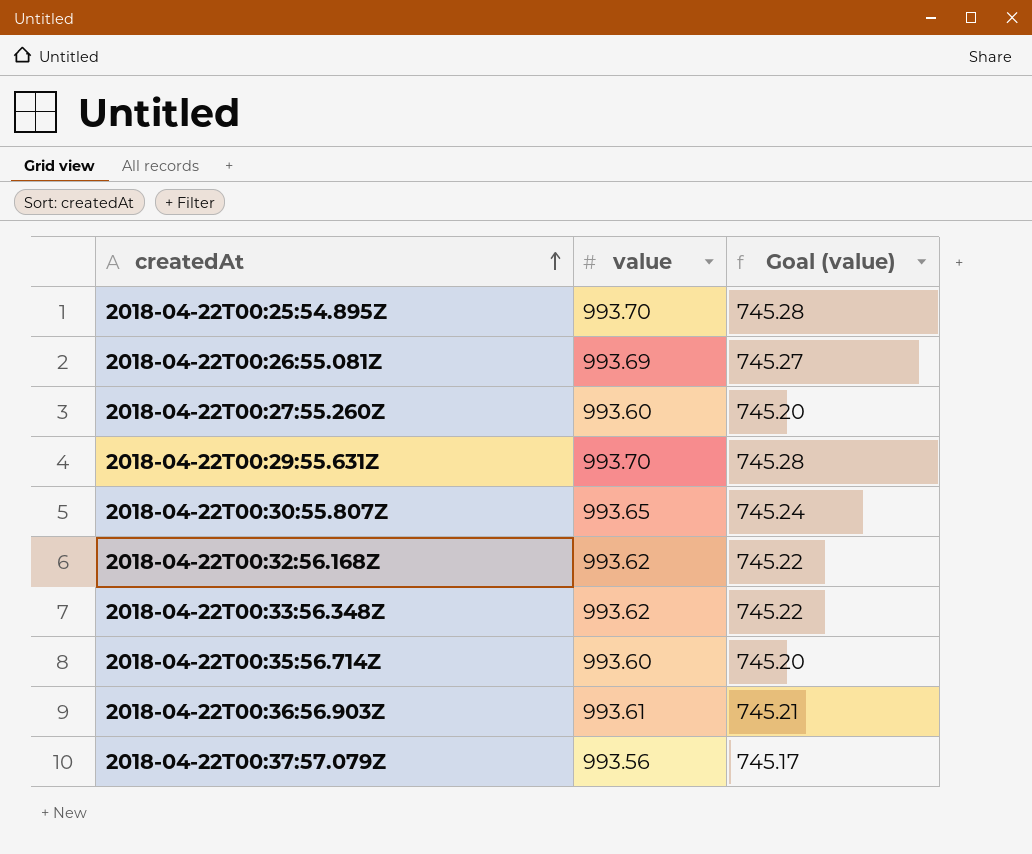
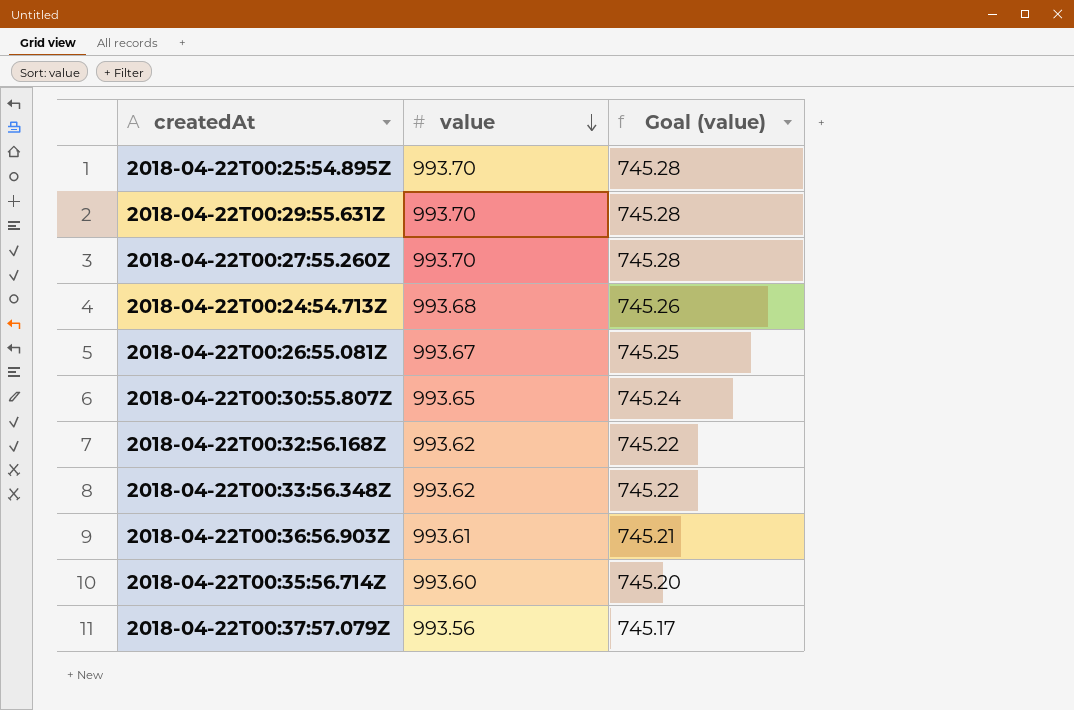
row order: createdAt ascending -> value descending
2018-04-22T00:27:55.260Z | value: 993.60 -> 993.70
2018-04-22T00:27:55.260Z | Goal (value): 745.20 -> 745.28
row 2018-04-22T00:24:54.713Z: none -> 993.68 | 745.26
2018-04-22T00:26:55.081Z | value: 993.69 -> 993.67
2018-04-22T00:26:55.081Z | Goal (value): 745.27 -> 745.25

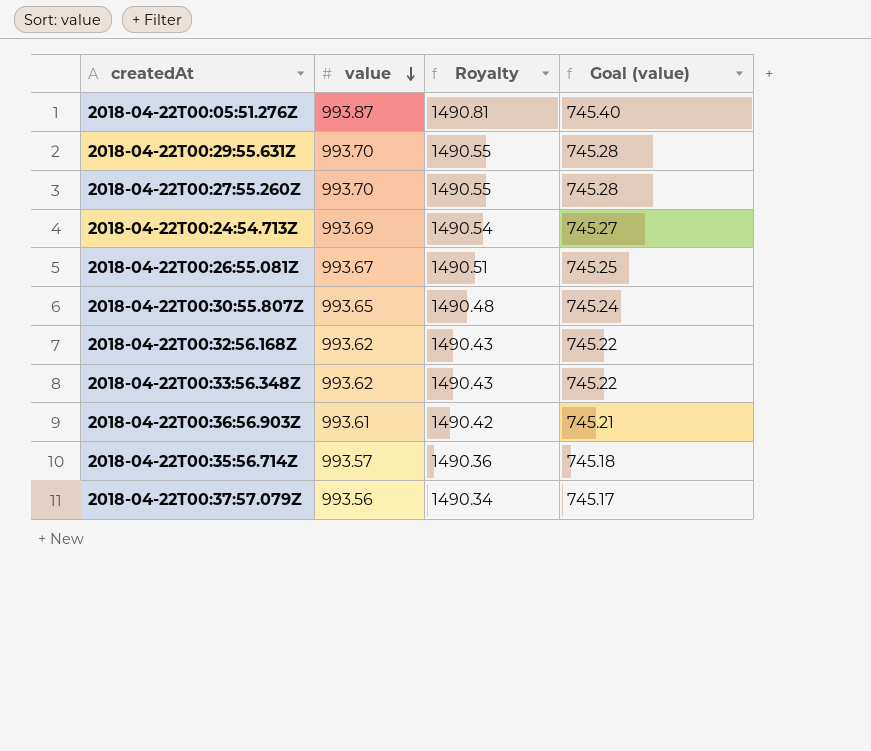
column Royalty | formula: none -> [value] * 1.5
row 2018-04-22T00:25:54.895Z: 993.70 | 745.28 -> none
row 2018-04-22T00:05:51.276Z: none -> 993.87 | 1490.81 | 745.40
2018-04-22T00:24:54.713Z | value: 993.68 -> 993.69
2018-04-22T00:24:54.713Z | Goal (value): 745.26 -> 745.27
2018-04-22T00:35:56.714Z | value: 993.60 -> 993.57
2018-04-22T00:35:56.714Z | Goal (value): 745.20 -> 745.18

